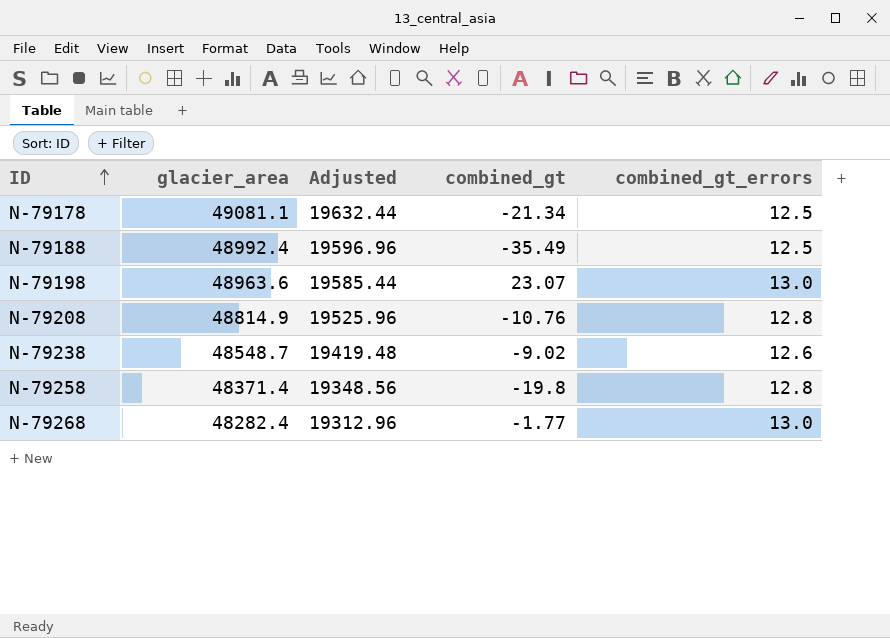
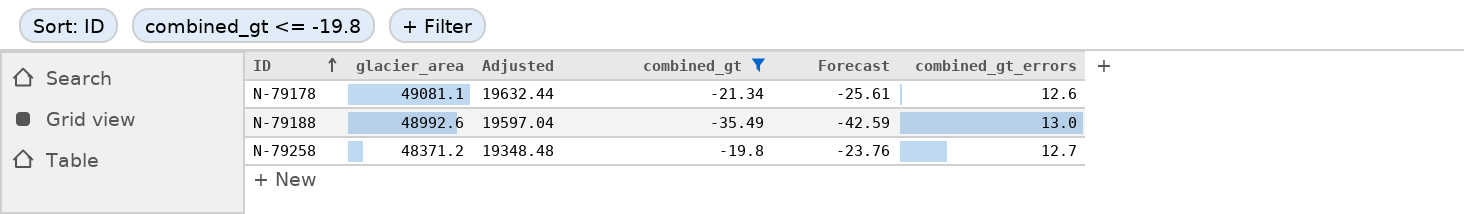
filter: none -> combined_gt <= -19.8
column Forecast | formula: none -> [combined_gt] * 1.2
N-79178 | combined_gt_errors: 12.5 -> 12.6
N-79188 | glacier_area: 48992.4 -> 48992.6
N-79188 | Adjusted: 19596.96 -> 19597.04
N-79188 | combined_gt_errors: 12.5 -> 13.0
N-79258 | glacier_area: 48371.4 -> 48371.2
N-79258 | Adjusted: 19348.56 -> 19348.48
N-79258 | combined_gt_errors: 12.8 -> 12.7

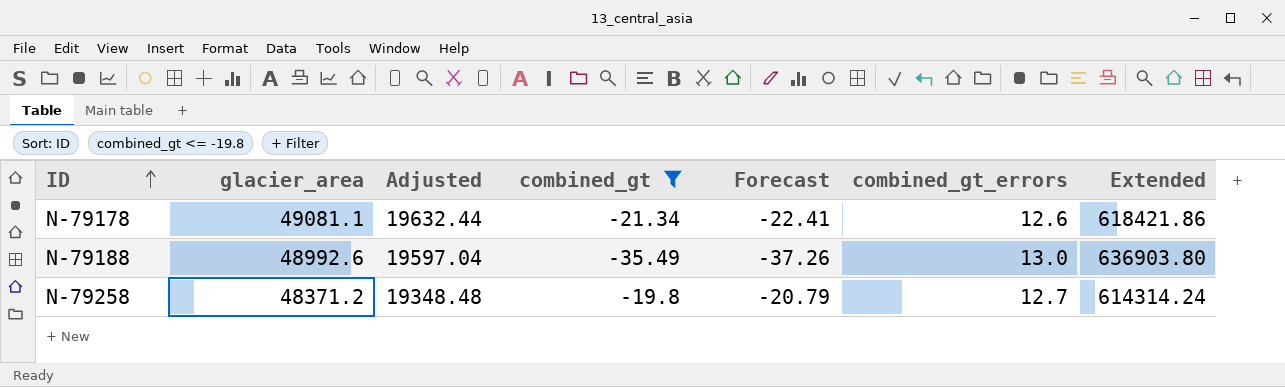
column Forecast | formula: [combined_gt] * 1.2 -> [combined_gt] * 1.05
column Extended | formula: none -> [glacier_area] * [combined_gt_errors]

